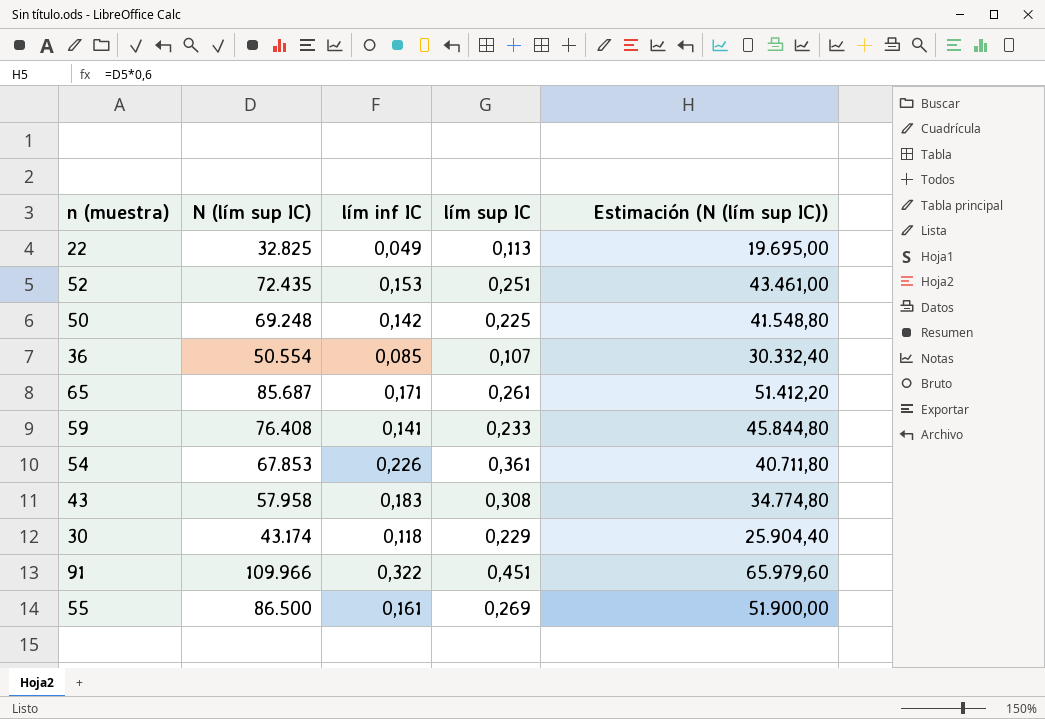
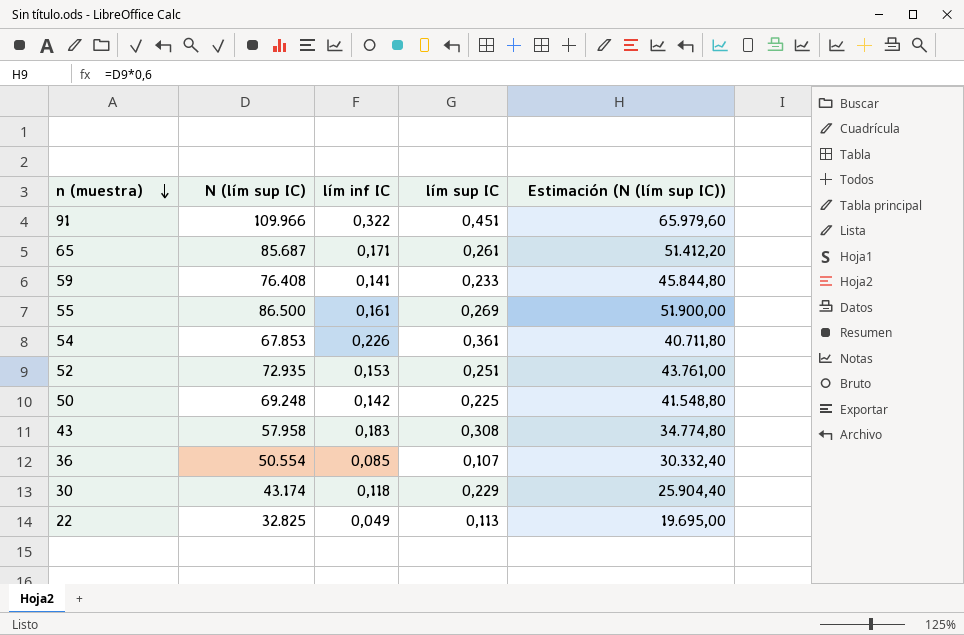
row order: none -> n (muestra) descending
52 | N (lím sup IC): 72.435 -> 72.935
52 | Estimación (N (lím sup IC)): 43.461,00 -> 43.761,00

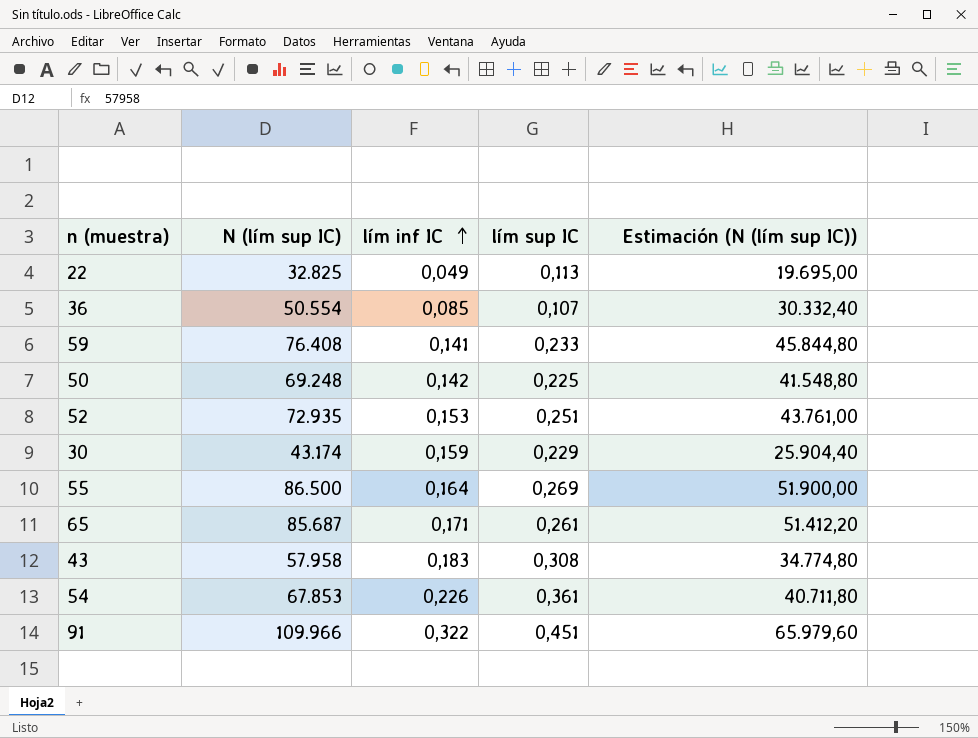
row order: n (muestra) descending -> lím inf IC ascending
30 | lím inf IC: 0,118 -> 0,159
55 | lím inf IC: 0,161 -> 0,164

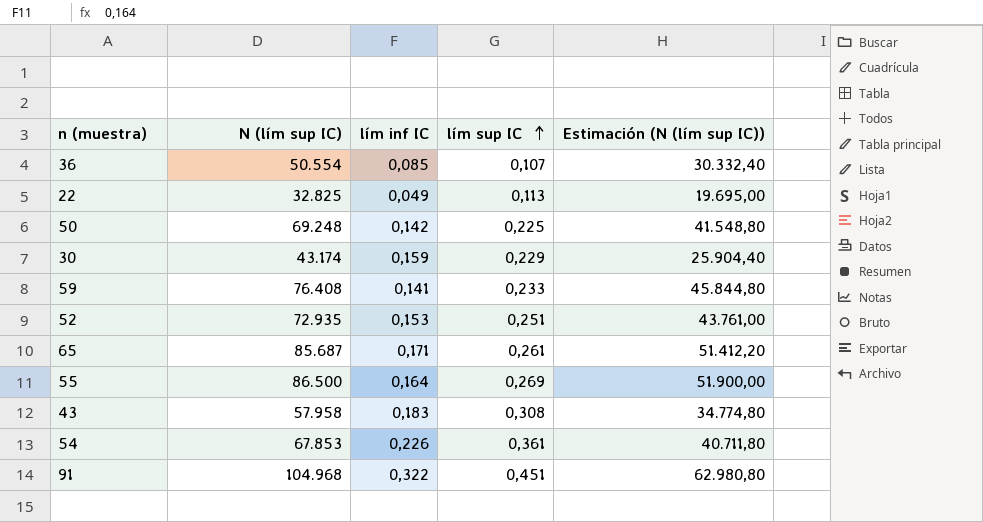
row order: lím inf IC ascending -> lím sup IC ascending
91 | N (lím sup IC): 109.966 -> 104.968
91 | Estimación (N (lím sup IC)): 65.979,60 -> 62.980,80

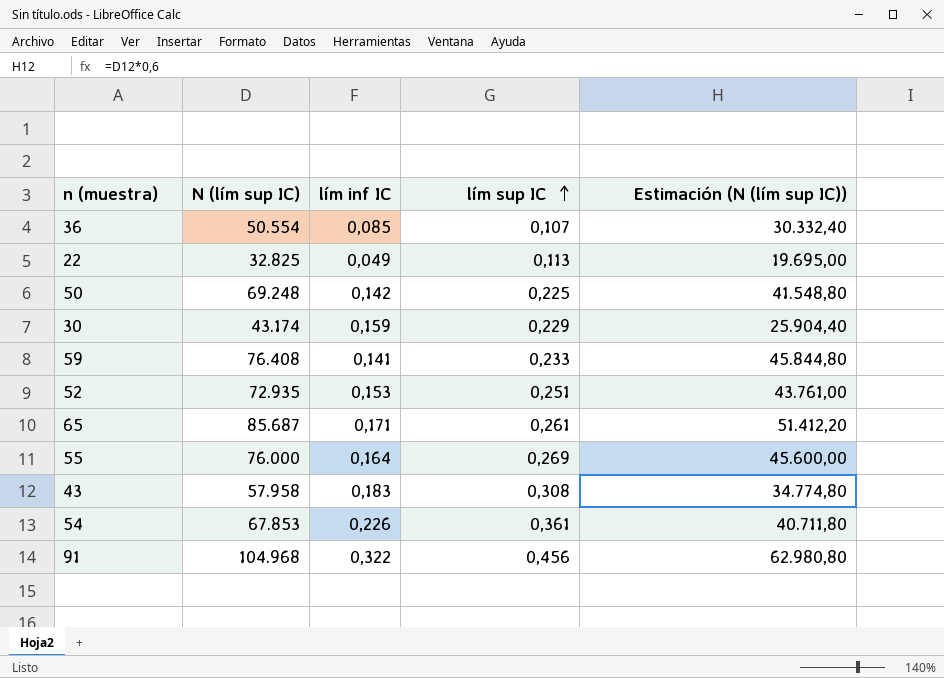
55 | N (lím sup IC): 86.500 -> 76.000
55 | Estimación (N (lím sup IC)): 51.900,00 -> 45.600,00
91 | lím sup IC: 0,451 -> 0,456

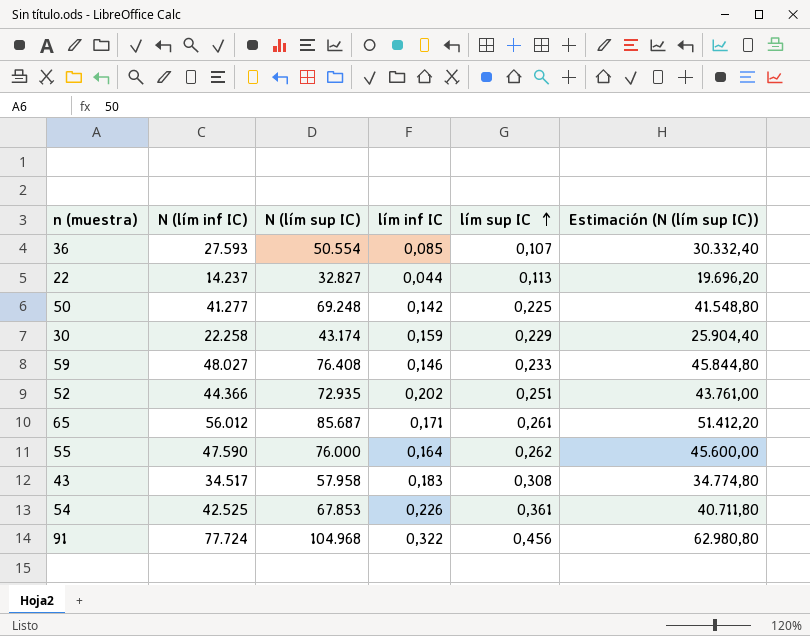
column N (lím inf IC) | position: none -> 2
22 | N (lím sup IC): 32.825 -> 32.827
22 | lím inf IC: 0,049 -> 0,044
22 | Estimación (N (lím sup IC)): 19.695,00 -> 19.696,20
59 | lím inf IC: 0,141 -> 0,146
52 | lím inf IC: 0,153 -> 0,202
55 | lím sup IC: 0,269 -> 0,262

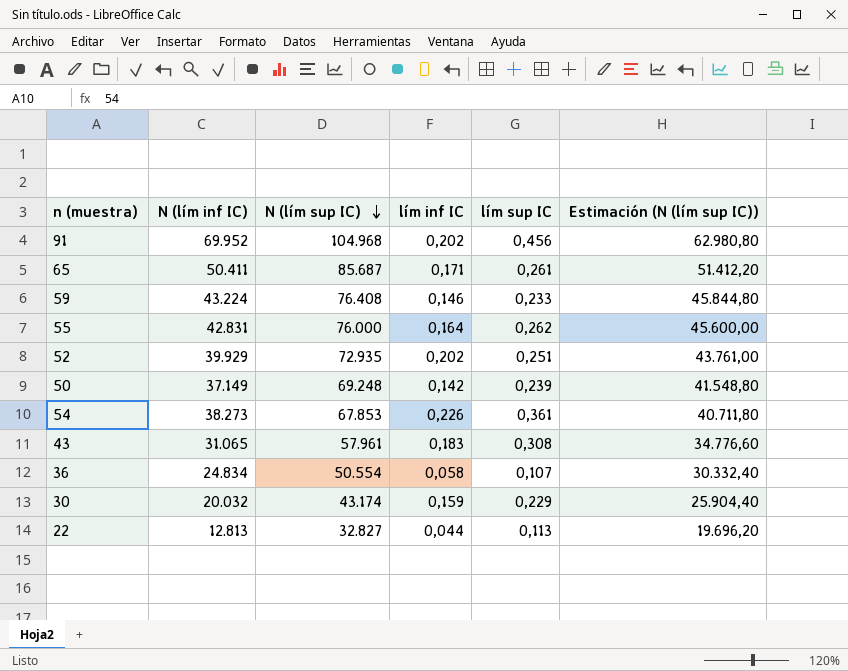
row order: lím sup IC ascending -> N (lím sup IC) descending
91 | N (lím inf IC): 77.724 -> 69.952
91 | lím inf IC: 0,322 -> 0,202
65 | N (lím inf IC): 56.012 -> 50.411
59 | N (lím inf IC): 48.027 -> 43.224
55 | N (lím inf IC): 47.590 -> 42.831
52 | N (lím inf IC): 44.366 -> 39.929
50 | N (lím inf IC): 41.277 -> 37.149
50 | lím sup IC: 0,225 -> 0,239
54 | N (lím inf IC): 42.525 -> 38.273
43 | N (lím inf IC): 34.517 -> 31.065
43 | N (lím sup IC): 57.958 -> 57.961
43 | Estimación (N (lím sup IC)): 34.774,80 -> 34.776,60
36 | N (lím inf IC): 27.593 -> 24.834
36 | lím inf IC: 0,085 -> 0,058
30 | N (lím inf IC): 22.258 -> 20.032
22 | N (lím inf IC): 14.237 -> 12.813

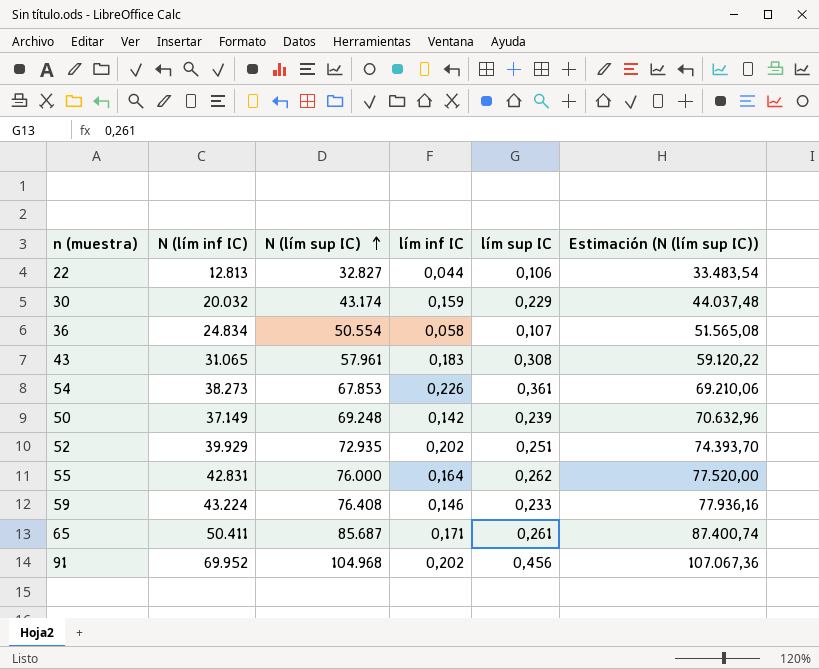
row order: N (lím sup IC) descending -> N (lím sup IC) ascending
column Estimación (N (lím sup IC)) | formula: [N (lím sup IC)] * 0,6 -> [N (lím sup IC)] * 1,02
22 | lím sup IC: 0,113 -> 0,106

